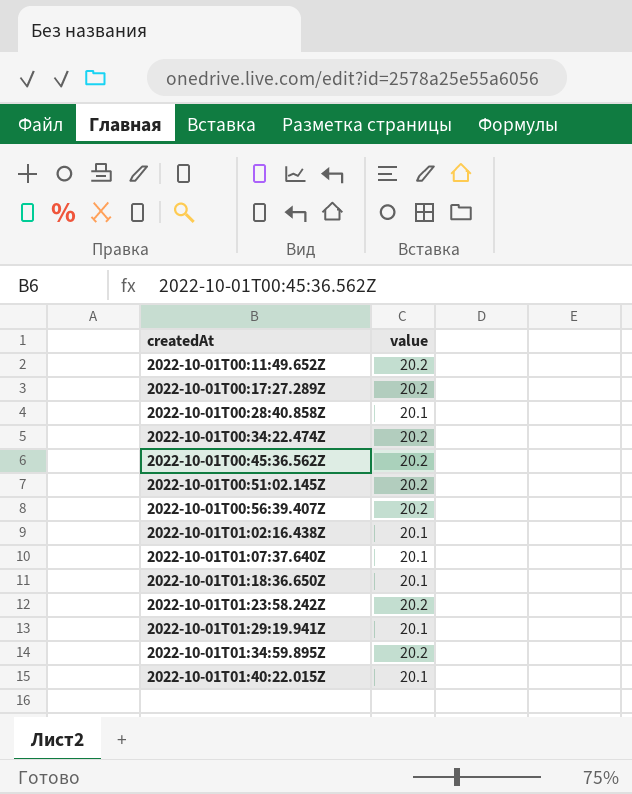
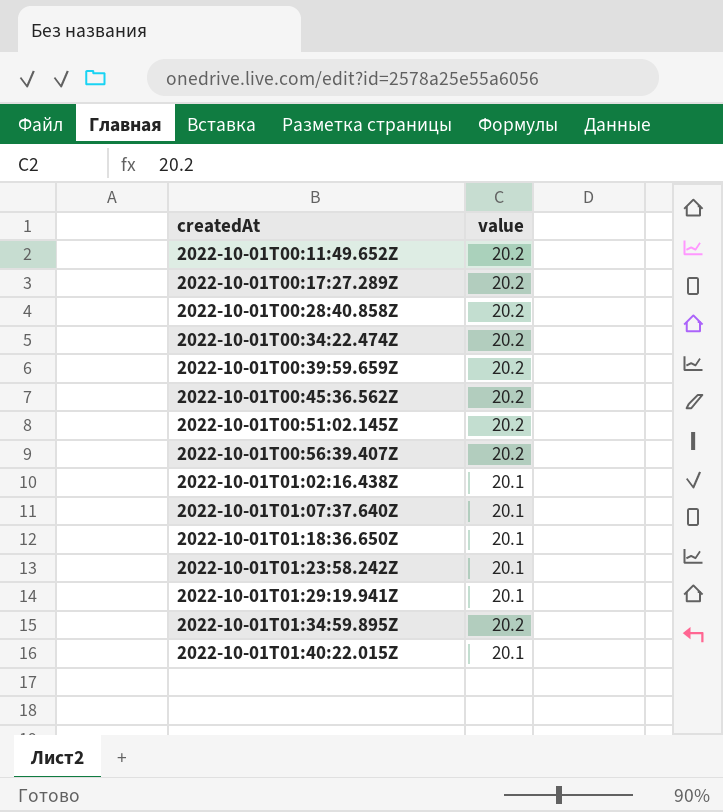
2022-10-01T00:28:40.858Z | value: 20.1 -> 20.2
row 2022-10-01T00:39:59.659Z: none -> 20.2
2022-10-01T01:23:58.242Z | value: 20.2 -> 20.1

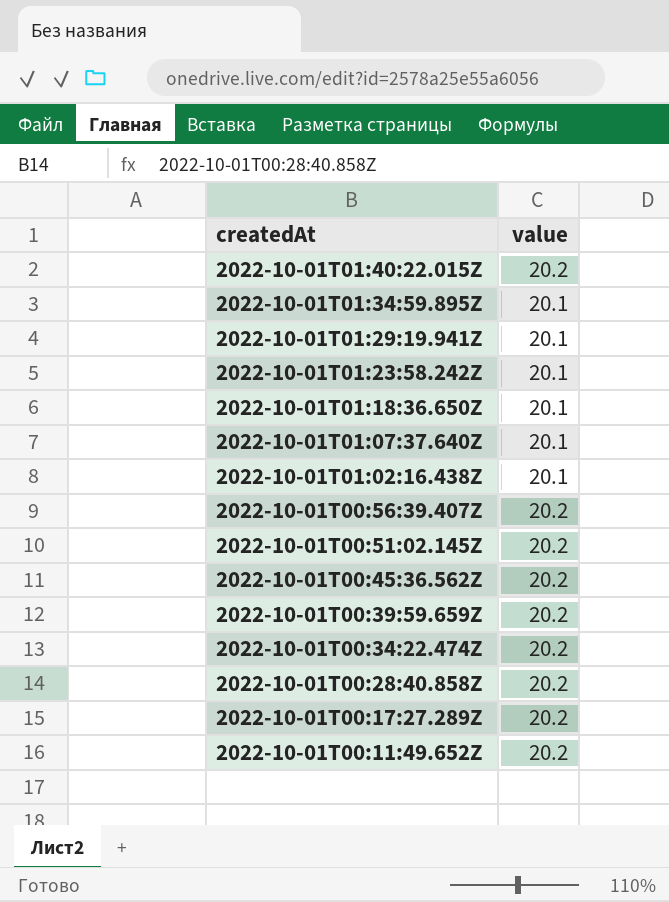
row order: createdAt ascending -> createdAt descending
2022-10-01T01:40:22.015Z | value: 20.1 -> 20.2
2022-10-01T01:34:59.895Z | value: 20.2 -> 20.1

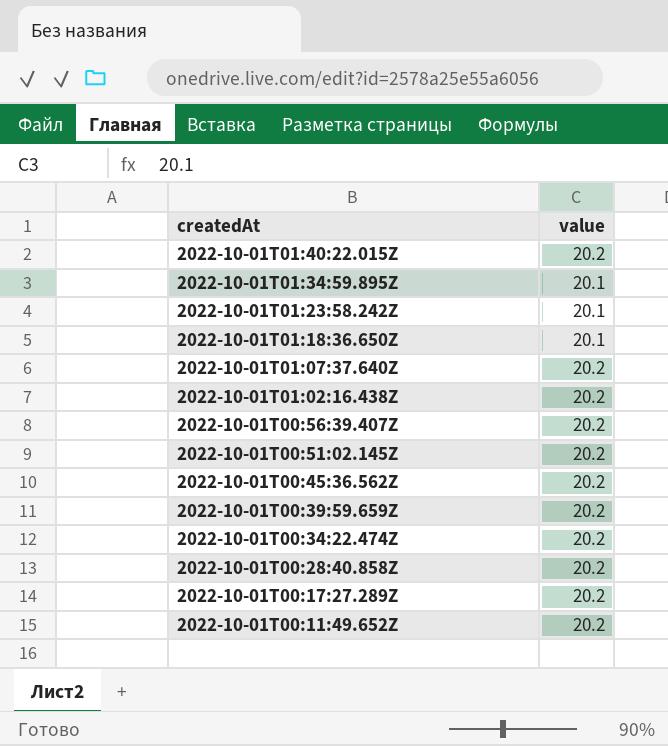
row 2022-10-01T01:29:19.941Z: 20.1 -> none
2022-10-01T01:07:37.640Z | value: 20.1 -> 20.2
2022-10-01T01:02:16.438Z | value: 20.1 -> 20.2

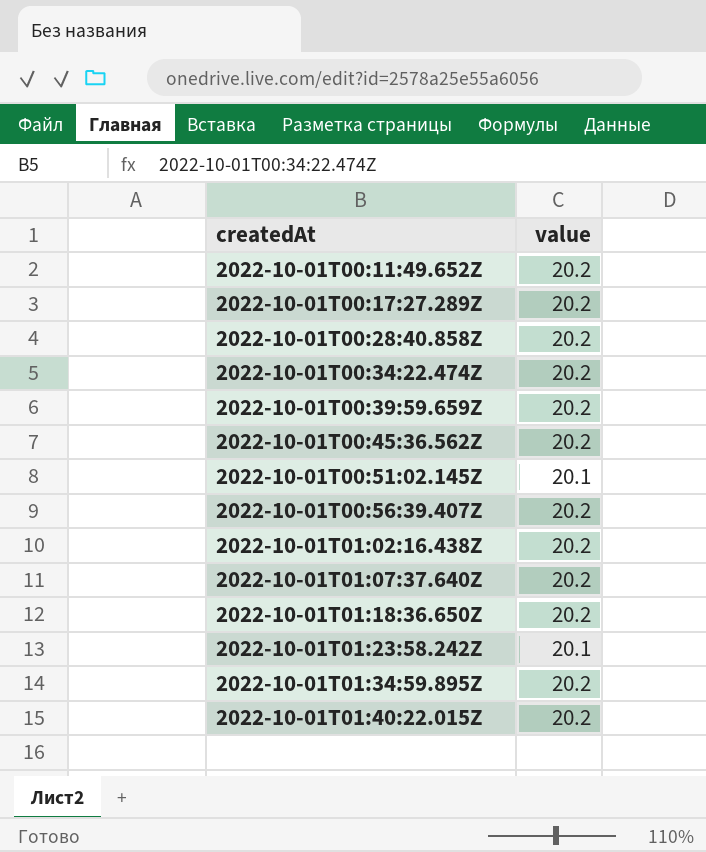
row order: createdAt descending -> createdAt ascending
2022-10-01T00:51:02.145Z | value: 20.2 -> 20.1
2022-10-01T01:18:36.650Z | value: 20.1 -> 20.2
2022-10-01T01:34:59.895Z | value: 20.1 -> 20.2

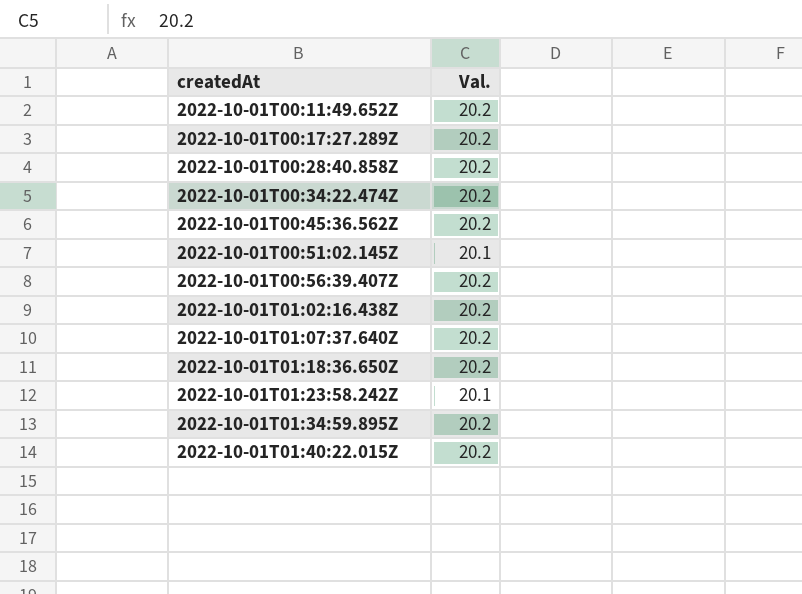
column name: value -> Val.
row 2022-10-01T00:39:59.659Z: 20.2 -> none

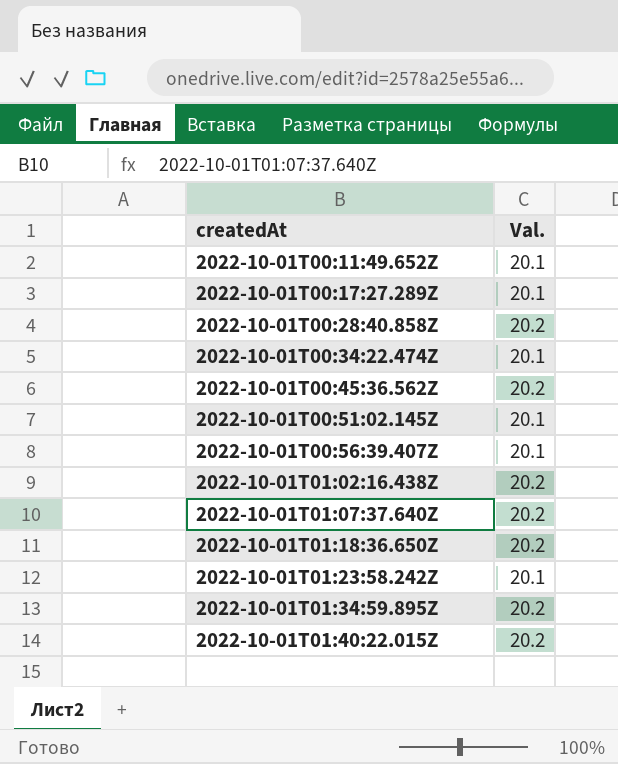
2022-10-01T00:11:49.652Z | Val.: 20.2 -> 20.1
2022-10-01T00:17:27.289Z | Val.: 20.2 -> 20.1
2022-10-01T00:34:22.474Z | Val.: 20.2 -> 20.1
2022-10-01T00:56:39.407Z | Val.: 20.2 -> 20.1

